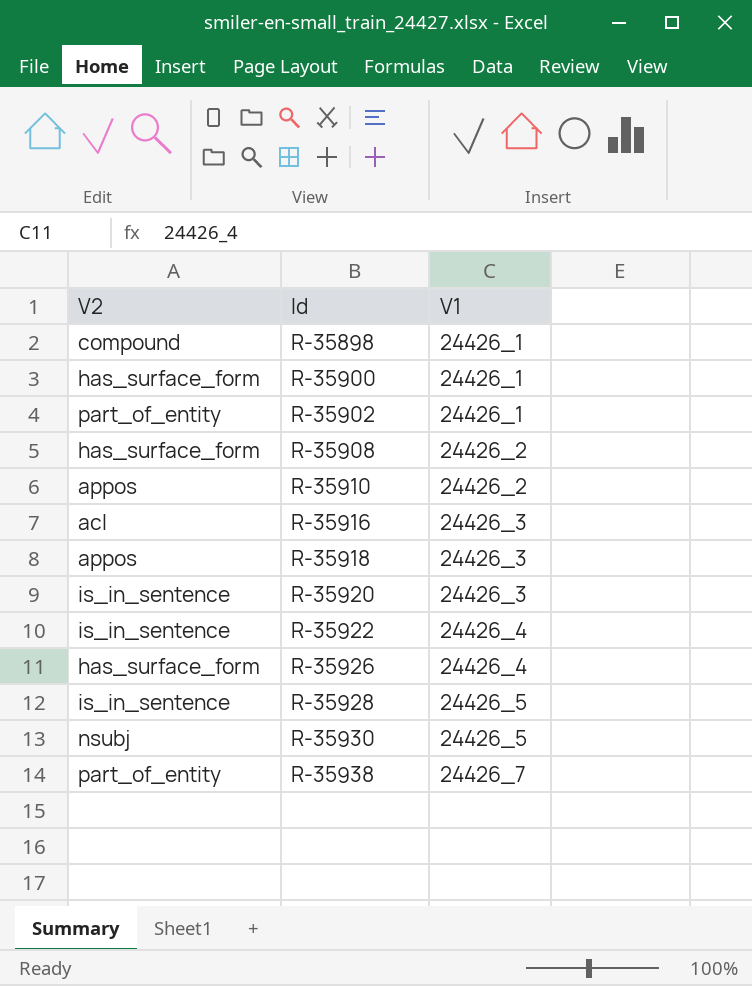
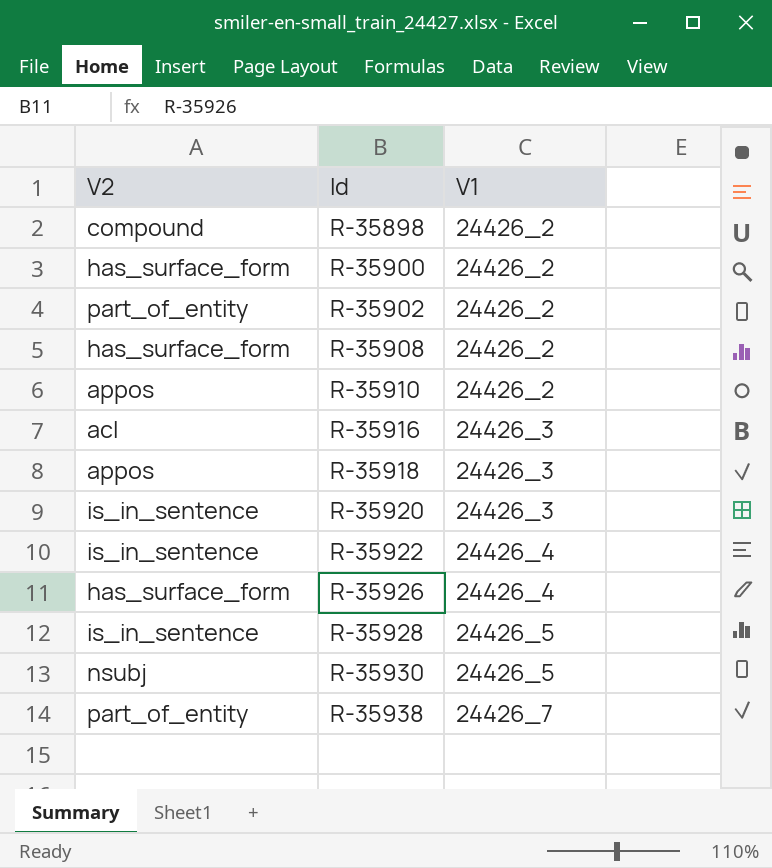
R-35898 | V1: 24426_1 -> 24426_2
R-35900 | V1: 24426_1 -> 24426_2
R-35902 | V1: 24426_1 -> 24426_2

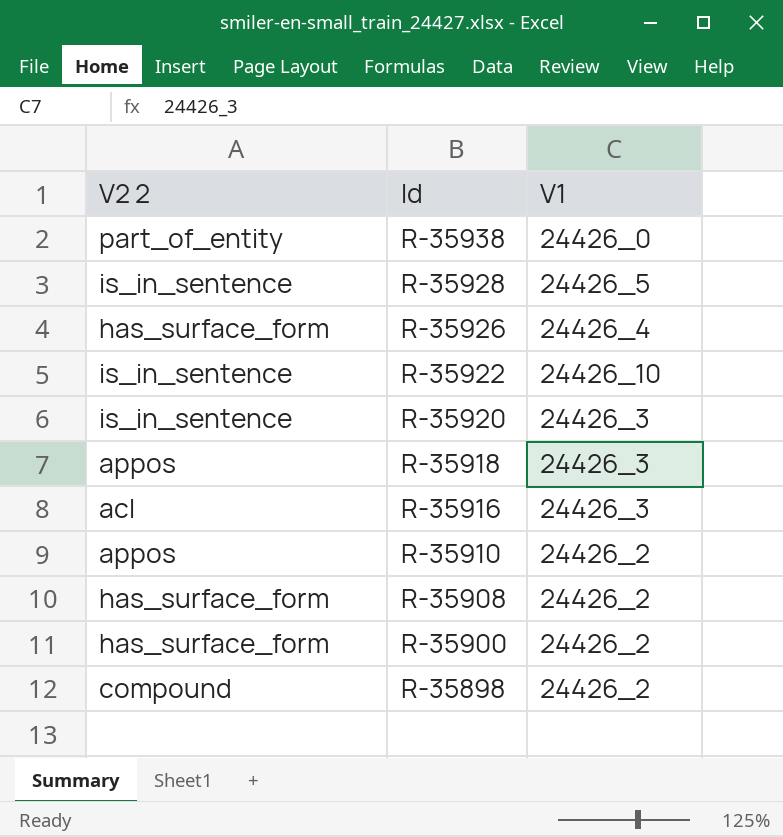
row order: Id ascending -> Id descending
column name: V2 -> V2 2
row R-35902: part_of_entity | 24426_2 -> none
row R-35930: nsubj | 24426_5 -> none
R-35938 | V1: 24426_7 -> 24426_0
R-35922 | V1: 24426_4 -> 24426_10

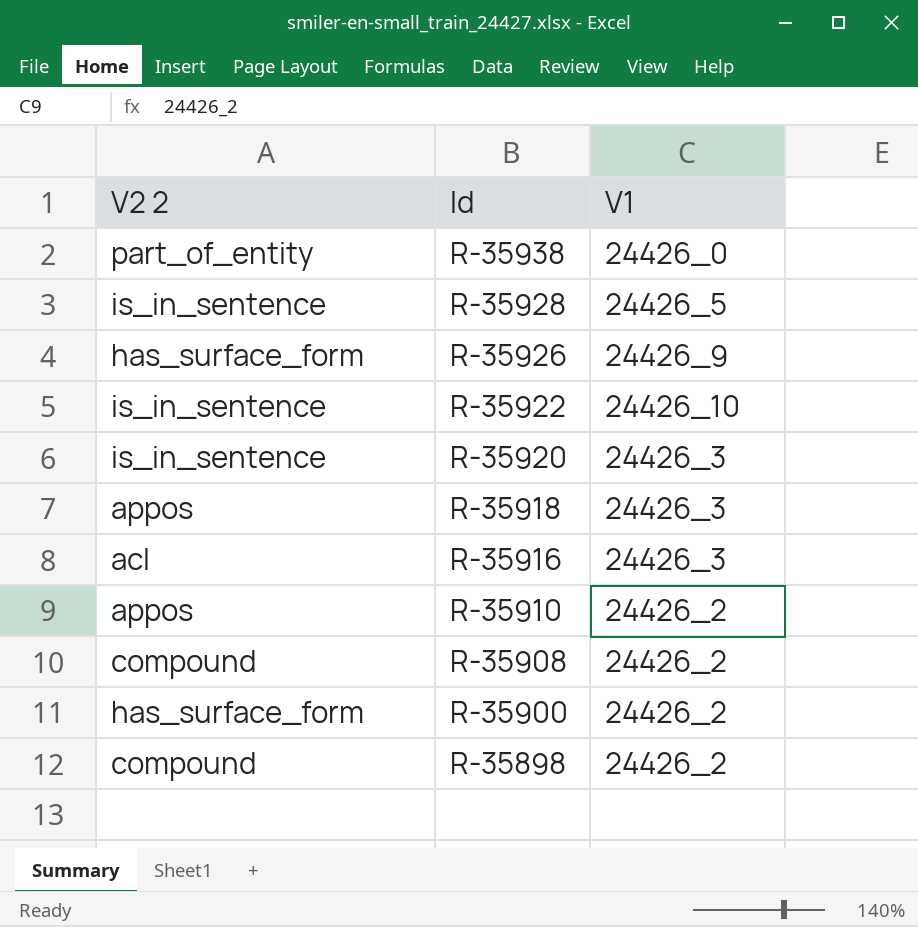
R-35926 | V1: 24426_4 -> 24426_9
R-35908 | V2 2: has_surface_form -> compound

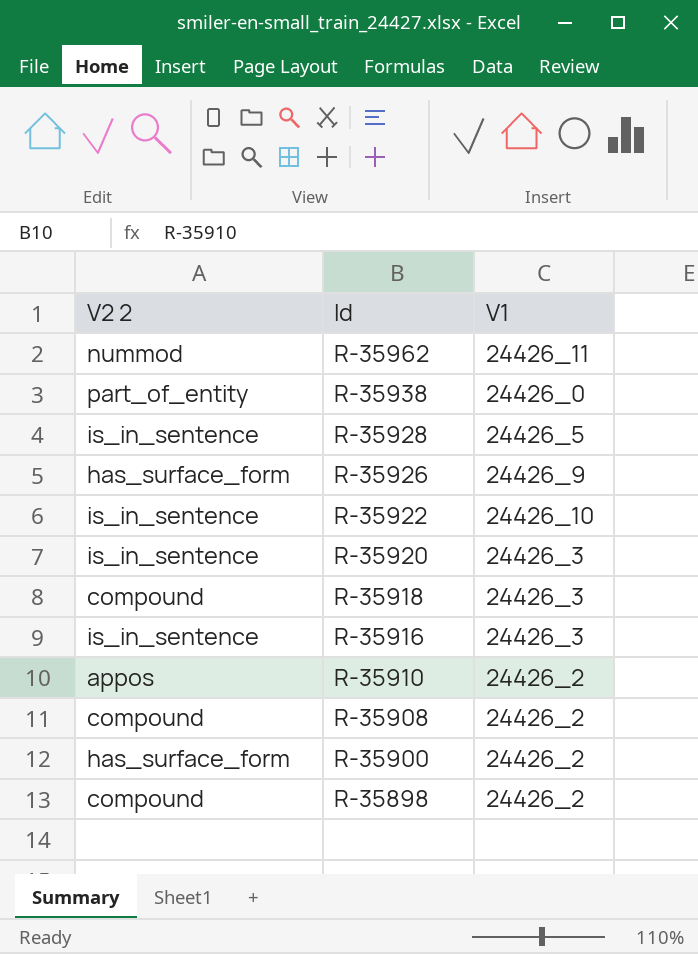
row R-35962: none -> nummod | 24426_11
R-35918 | V2 2: appos -> compound
R-35916 | V2 2: acl -> is_in_sentence

